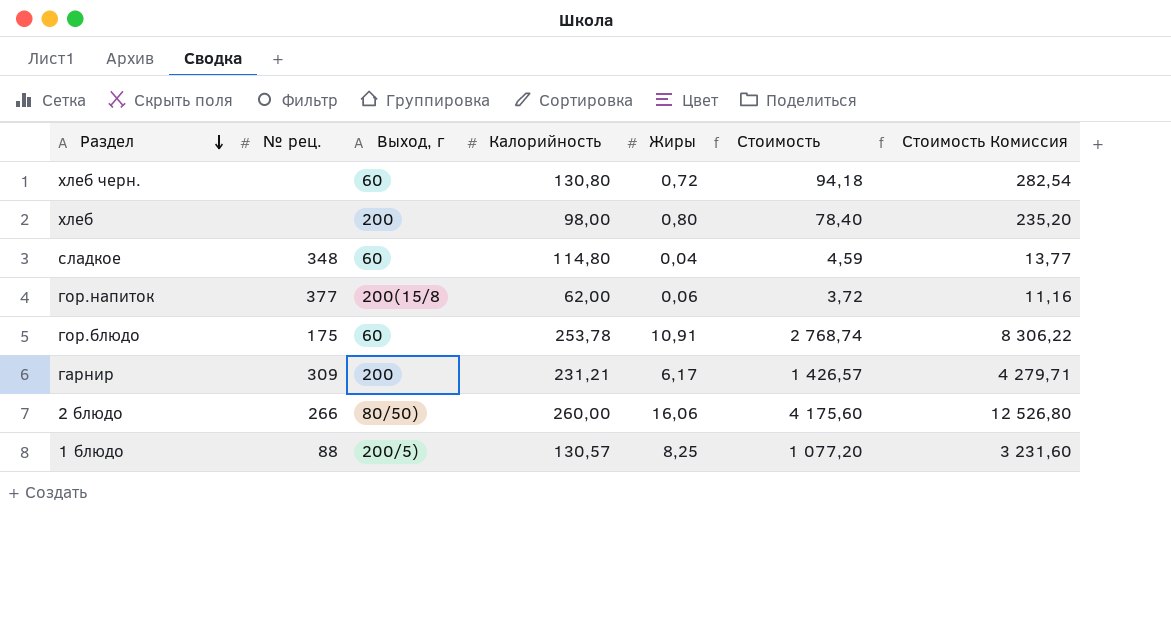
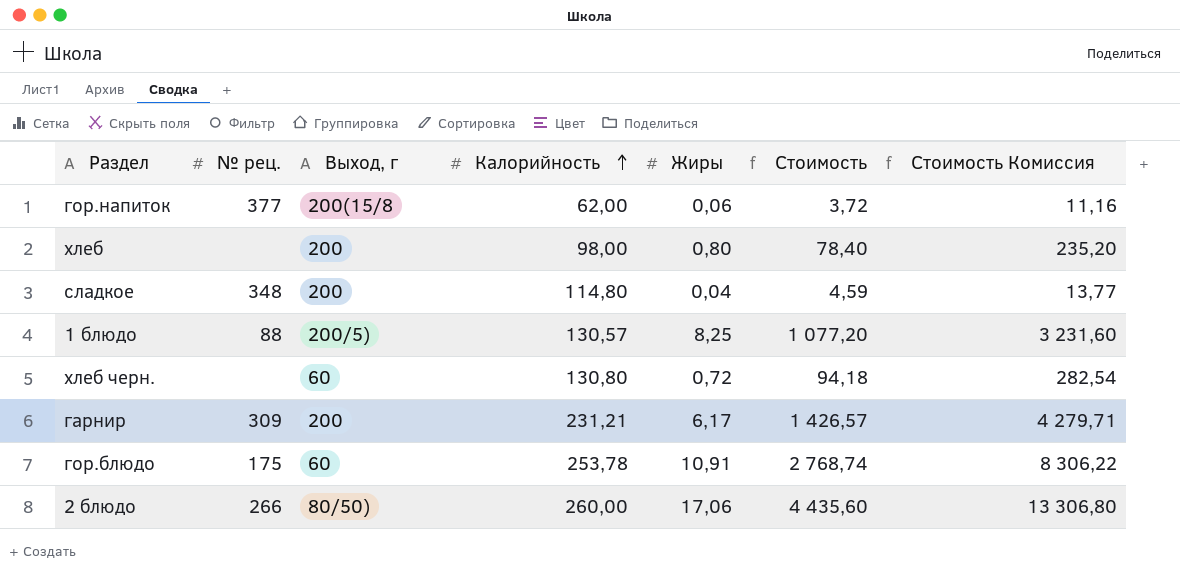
row order: Раздел descending -> Калорийность ascending
сладкое | Выход, г: 60 -> 200
2 блюдо | Жиры: 16,06 -> 17,06
2 блюдо | Стоимость: 4 175,60 -> 4 435,60
2 блюдо | Стоимость Комиссия: 12 526,80 -> 13 306,80

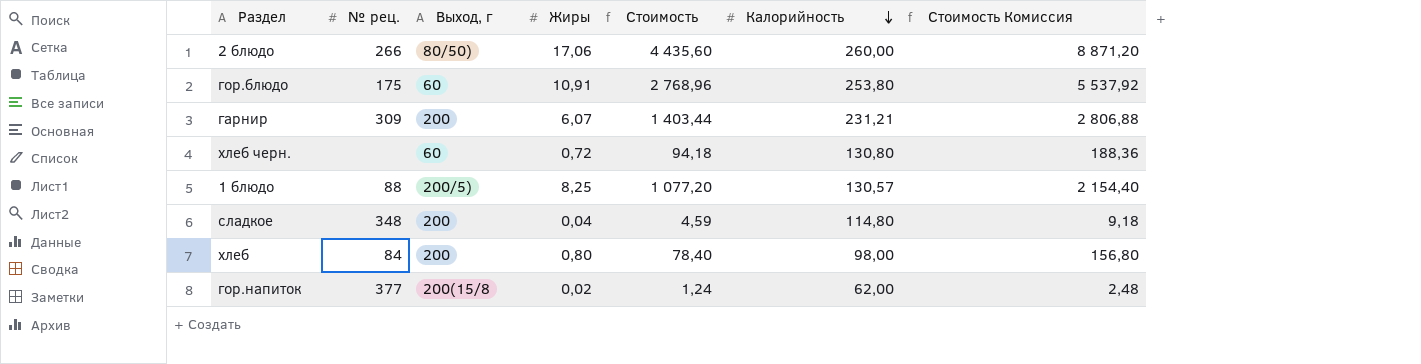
row order: Калорийность ascending -> Калорийность descending
column Калорийность | position: 4 -> 6
column Стоимость Комиссия | formula: [Стоимость] * 3 -> [Стоимость] * 2
гор.блюдо | Стоимость: 2 768,74 -> 2 768,96
гор.блюдо | Калорийность: 253,78 -> 253,80
гарнир | Жиры: 6,17 -> 6,07
гарнир | Стоимость: 1 426,57 -> 1 403,44
хлеб | № рец.: none -> 84
гор.напиток | Жиры: 0,06 -> 0,02
гор.напиток | Стоимость: 3,72 -> 1,24

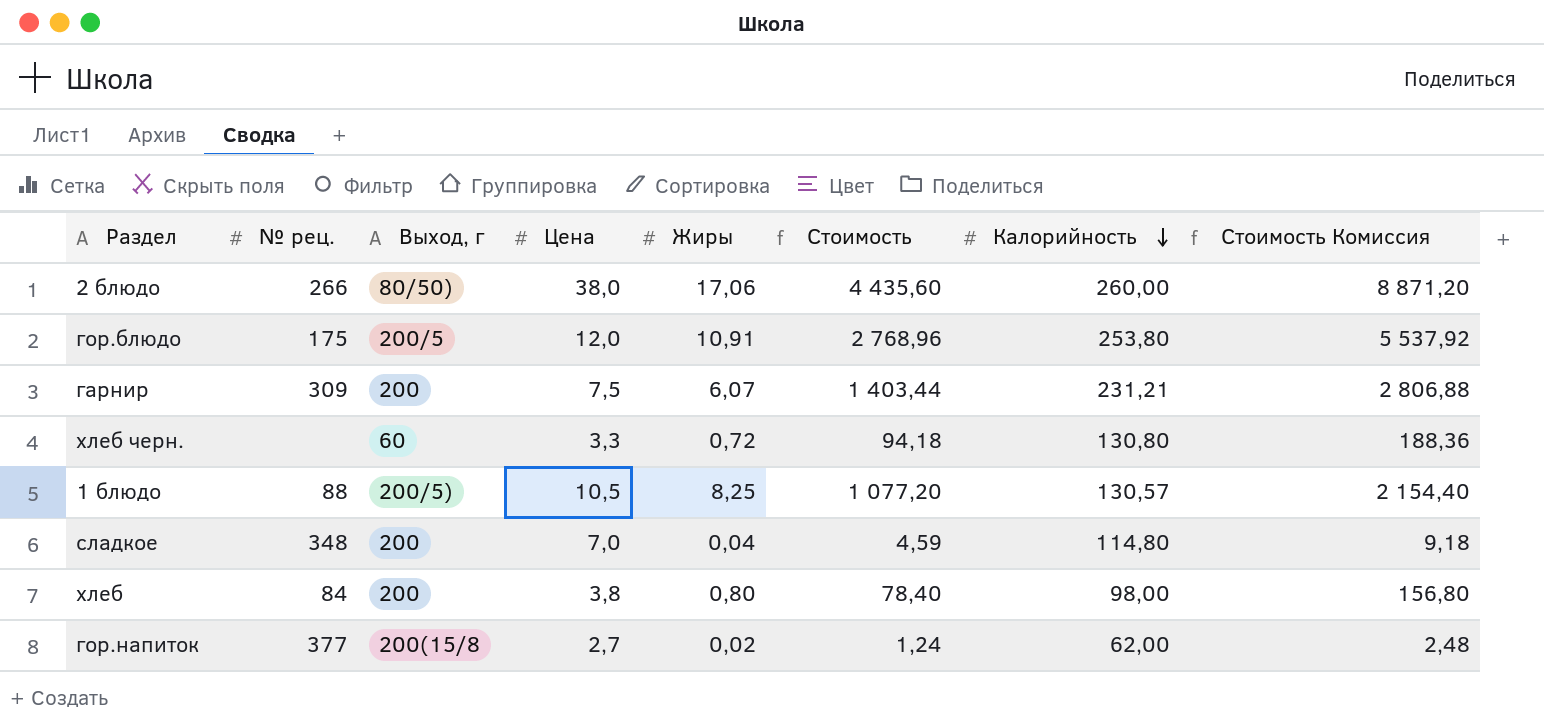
column Цена | position: none -> 4
гор.блюдо | Выход, г: 60 -> 200/5

